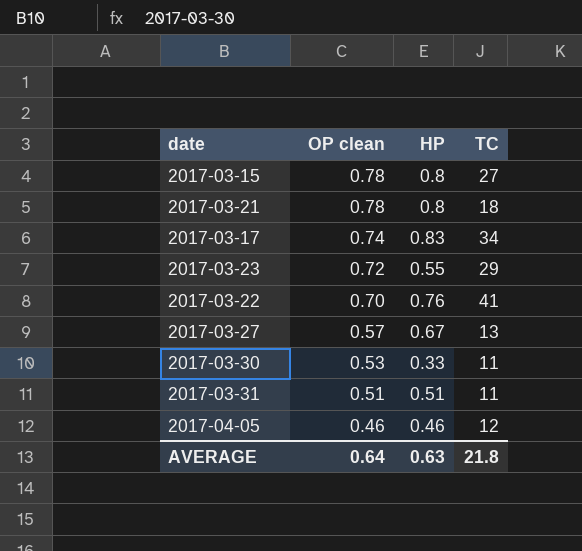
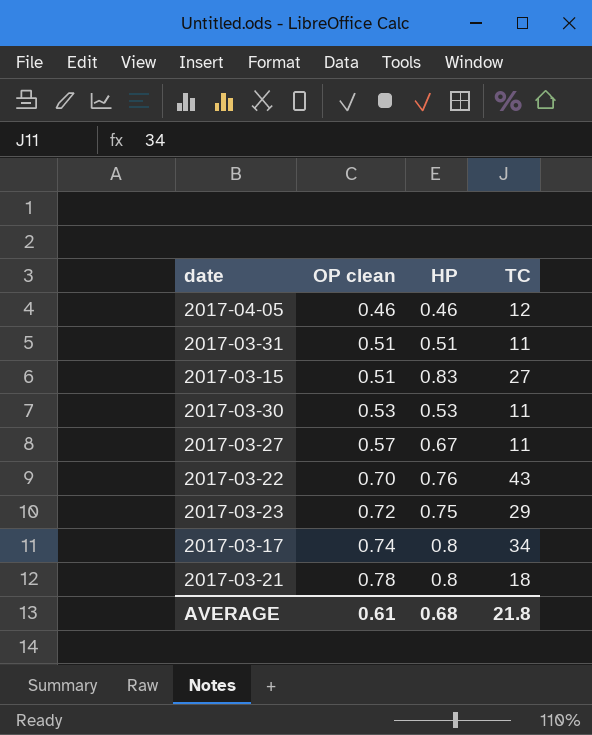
row order: OP clean descending -> OP clean ascending
2017-03-15 | OP clean: 0.78 -> 0.51
2017-03-15 | HP: 0.8 -> 0.83
2017-03-30 | HP: 0.33 -> 0.53
2017-03-27 | TC: 13 -> 11
2017-03-22 | TC: 41 -> 43
2017-03-23 | HP: 0.55 -> 0.75
2017-03-17 | HP: 0.83 -> 0.8
AVERAGE | OP clean: 0.64 -> 0.61
AVERAGE | HP: 0.63 -> 0.68

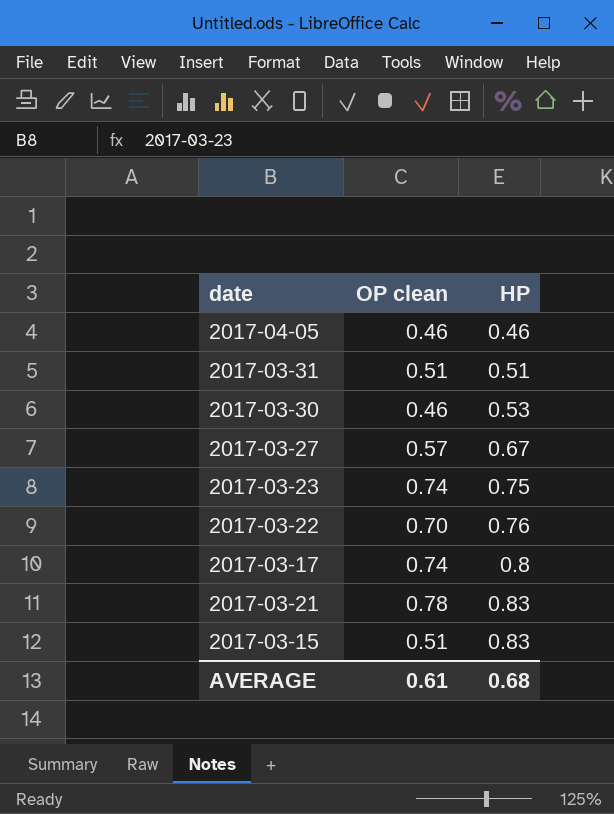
row order: OP clean ascending -> HP ascending
column TC | position: 4 -> none
2017-03-30 | OP clean: 0.53 -> 0.46
2017-03-23 | OP clean: 0.72 -> 0.74
2017-03-21 | HP: 0.8 -> 0.83

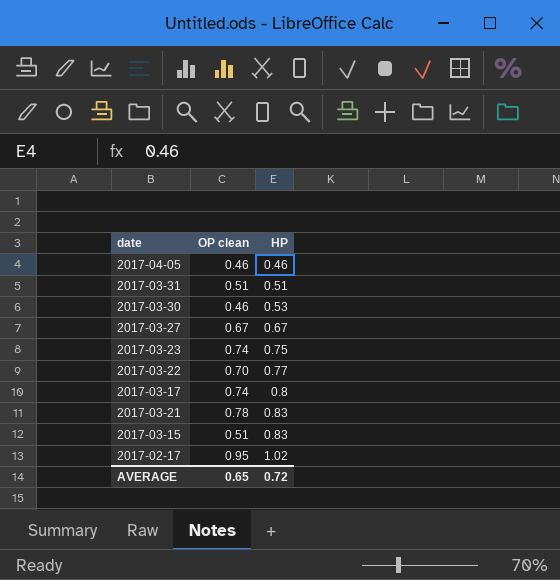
2017-03-27 | OP clean: 0.57 -> 0.67
2017-03-22 | HP: 0.76 -> 0.77
row 2017-02-17: none -> 0.95 | 1.02
AVERAGE | OP clean: 0.61 -> 0.65
AVERAGE | HP: 0.68 -> 0.72

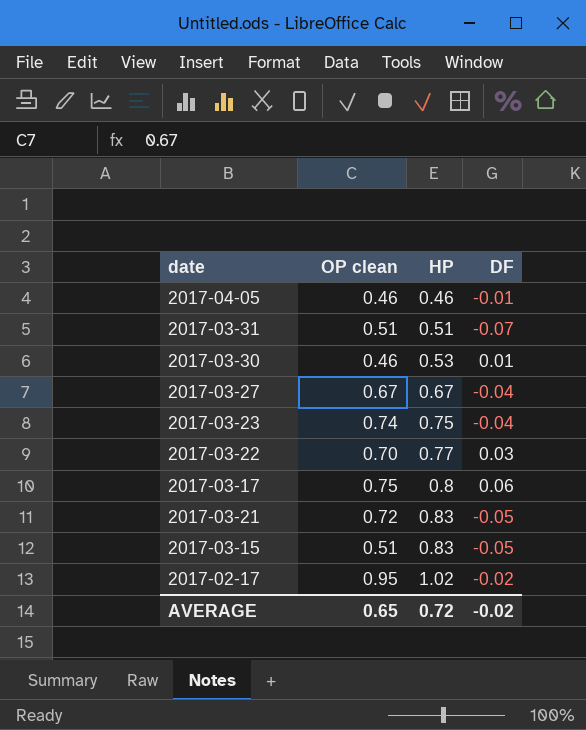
column DF | position: none -> 4
2017-03-17 | OP clean: 0.74 -> 0.75
2017-03-21 | OP clean: 0.78 -> 0.72

